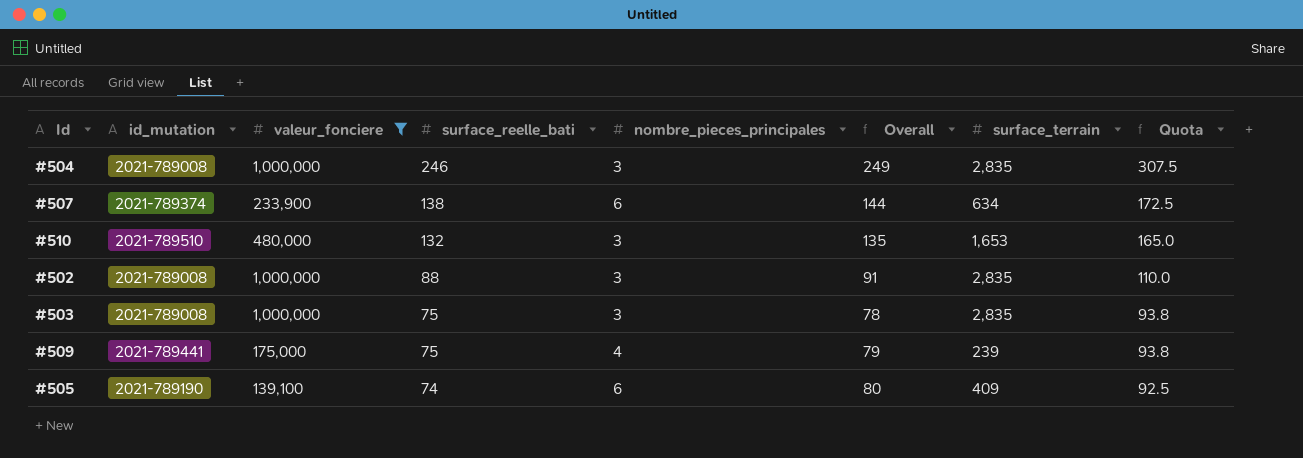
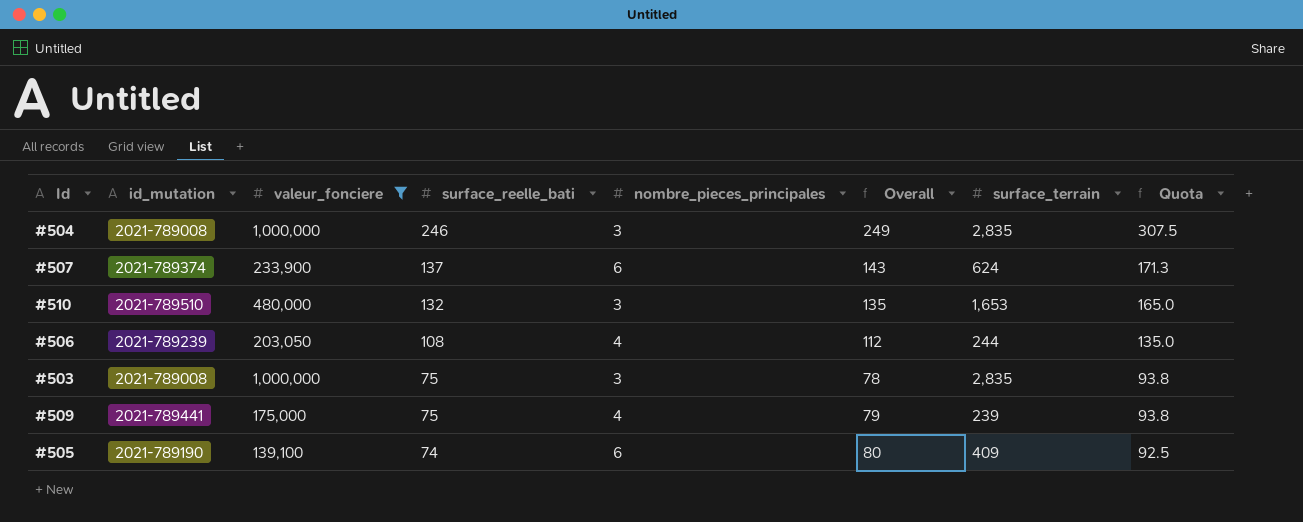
row #502: 2021-789008 | 1,000,000 | 88 | 3 | 91 | 2,835 | 110.0 -> none
#507 | surface_reelle_bati: 138 -> 137
#507 | Overall: 144 -> 143
#507 | surface_terrain: 634 -> 624
#507 | Quota: 172.5 -> 171.3
row #506: none -> 2021-789239 | 203,050 | 108 | 4 | 112 | 244 | 135.0

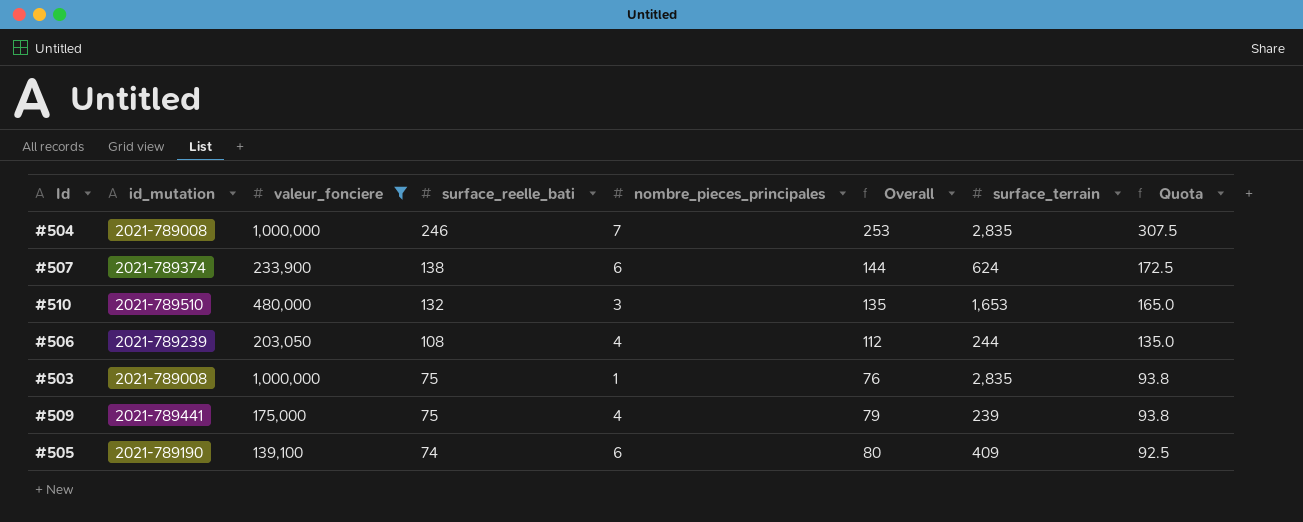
#504 | nombre_pieces_principales: 3 -> 7
#504 | Overall: 249 -> 253
#507 | surface_reelle_bati: 137 -> 138
#507 | Overall: 143 -> 144
#507 | Quota: 171.3 -> 172.5
#503 | nombre_pieces_principales: 3 -> 1
#503 | Overall: 78 -> 76

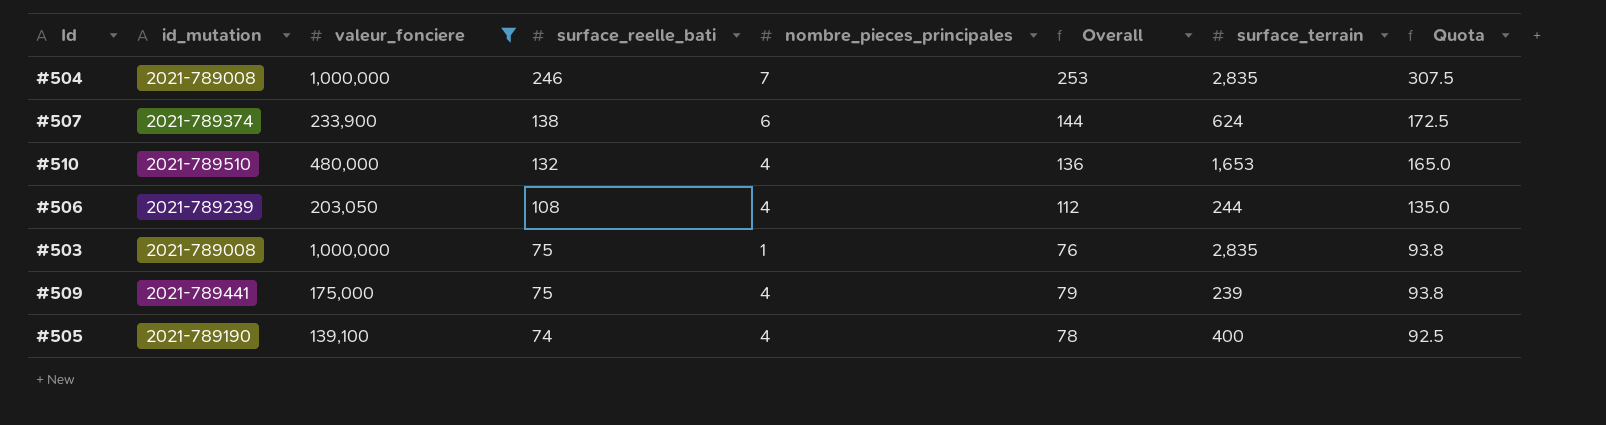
#510 | nombre_pieces_principales: 3 -> 4
#510 | Overall: 135 -> 136
#505 | nombre_pieces_principales: 6 -> 4
#505 | Overall: 80 -> 78
#505 | surface_terrain: 409 -> 400

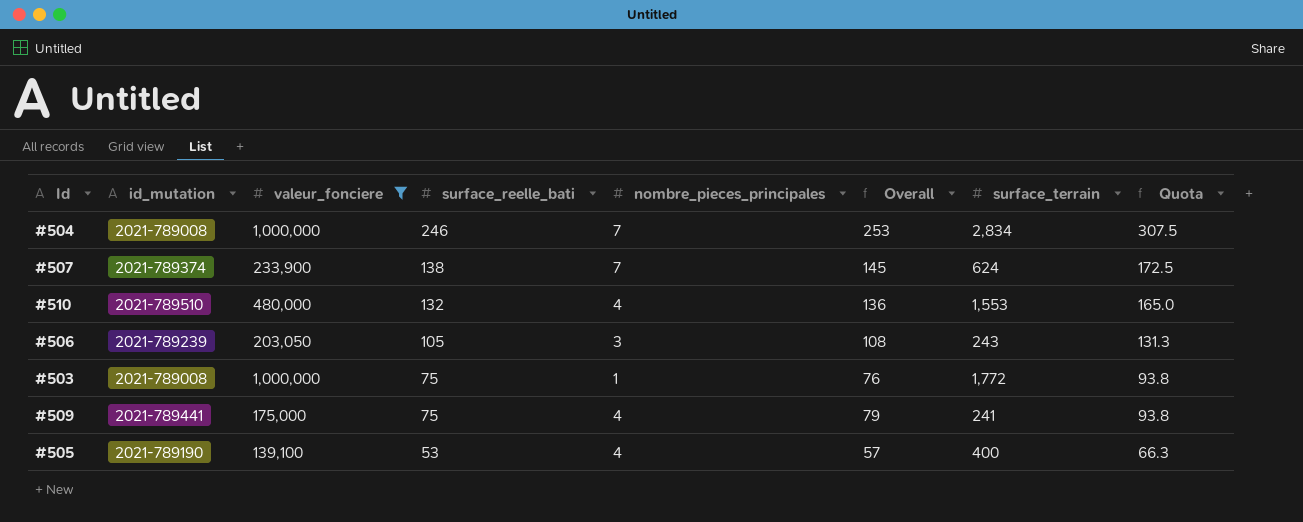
#504 | surface_terrain: 2,835 -> 2,834
#507 | nombre_pieces_principales: 6 -> 7
#507 | Overall: 144 -> 145
#510 | surface_terrain: 1,653 -> 1,553
#506 | surface_reelle_bati: 108 -> 105
#506 | nombre_pieces_principales: 4 -> 3
#506 | Overall: 112 -> 108
#506 | surface_terrain: 244 -> 243
#506 | Quota: 135.0 -> 131.3
#503 | surface_terrain: 2,835 -> 1,772
#509 | surface_terrain: 239 -> 241
#505 | surface_reelle_bati: 74 -> 53
#505 | Overall: 78 -> 57
#505 | Quota: 92.5 -> 66.3

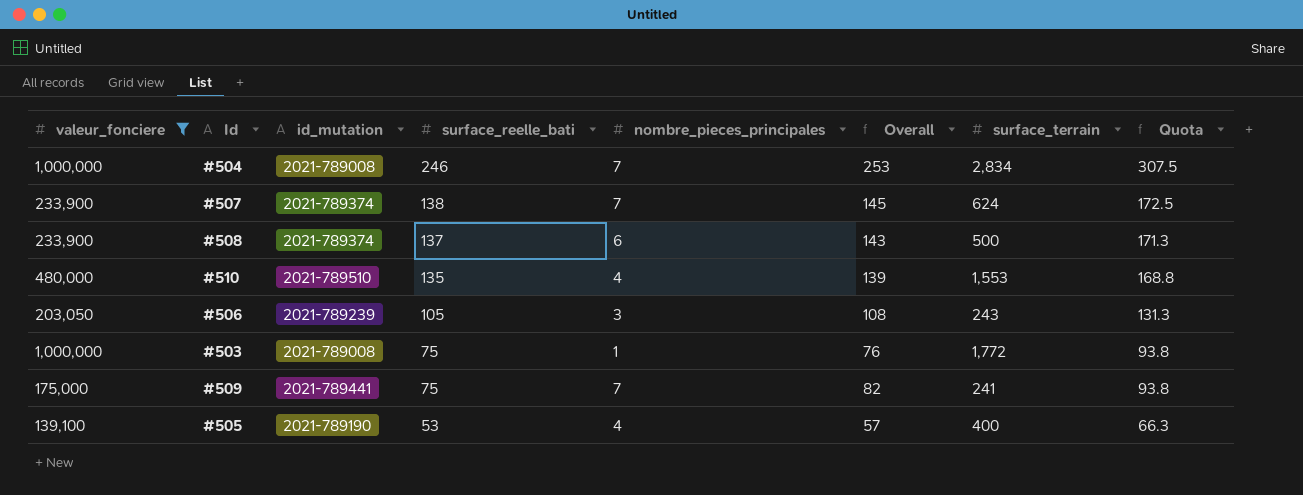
column valeur_fonciere | position: 3 -> 1
row #508: none -> 233,900 | 2021-789374 | 137 | 6 | 143 | 500 | 171.3
#510 | surface_reelle_bati: 132 -> 135
#510 | Overall: 136 -> 139
#510 | Quota: 165.0 -> 168.8
#509 | nombre_pieces_principales: 4 -> 7
#509 | Overall: 79 -> 82

